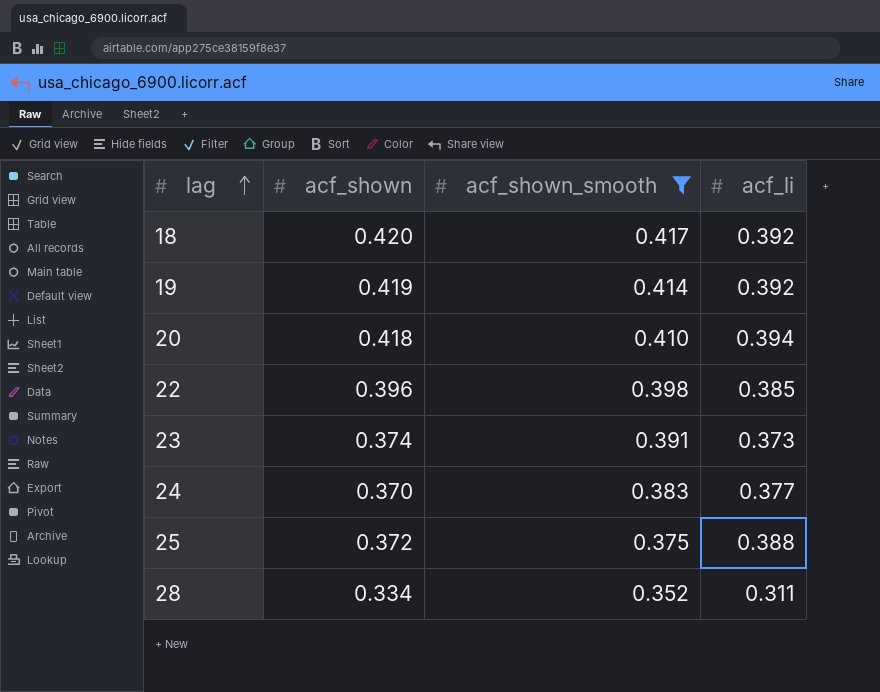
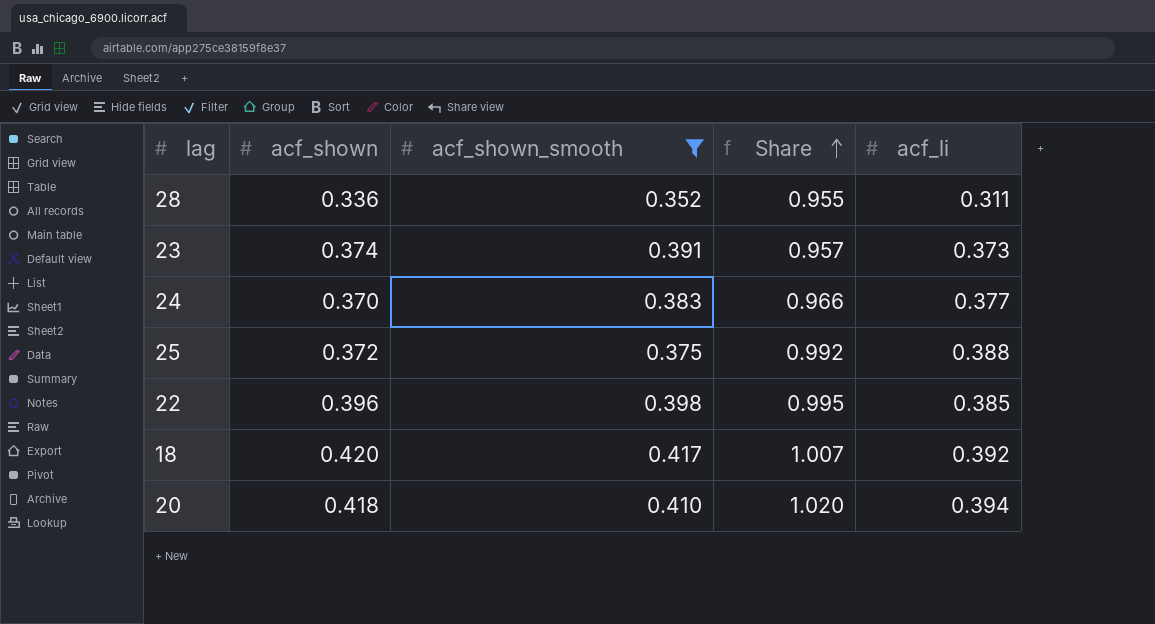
row order: lag ascending -> Share ascending
column Share | formula: none -> [acf_shown] / [acf_shown_smooth]
row 19: 0.419 | 0.414 | 0.392 -> none
28 | acf_shown: 0.334 -> 0.336

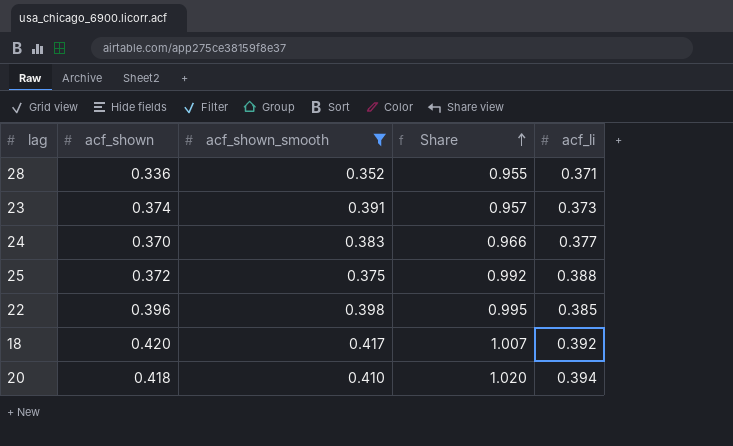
28 | acf_li: 0.311 -> 0.371

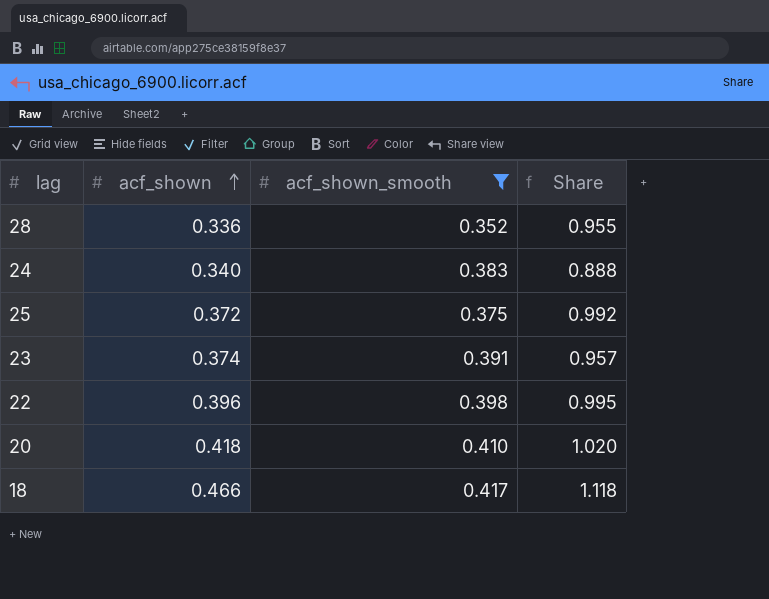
row order: Share ascending -> acf_shown ascending
column acf_li | position: 5 -> none
24 | acf_shown: 0.370 -> 0.340
24 | Share: 0.966 -> 0.888
18 | acf_shown: 0.420 -> 0.466
18 | Share: 1.007 -> 1.118

